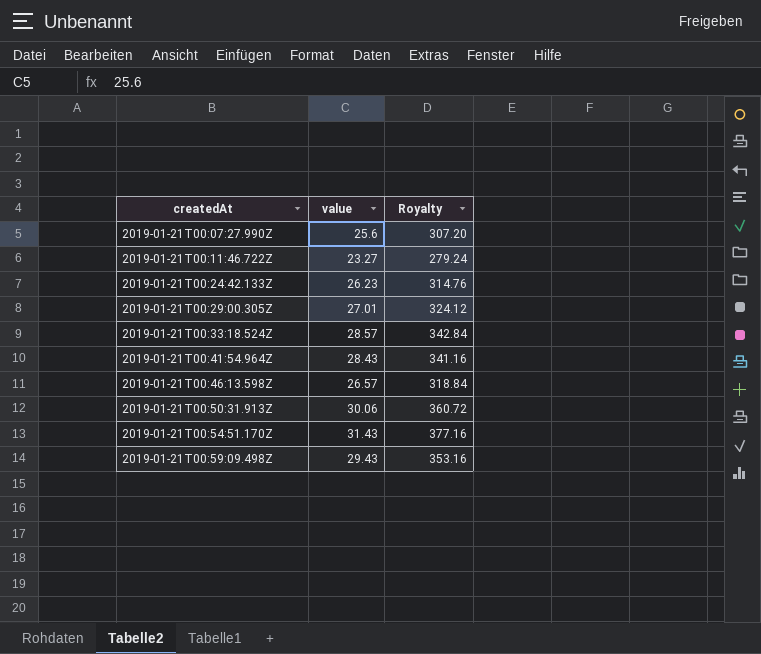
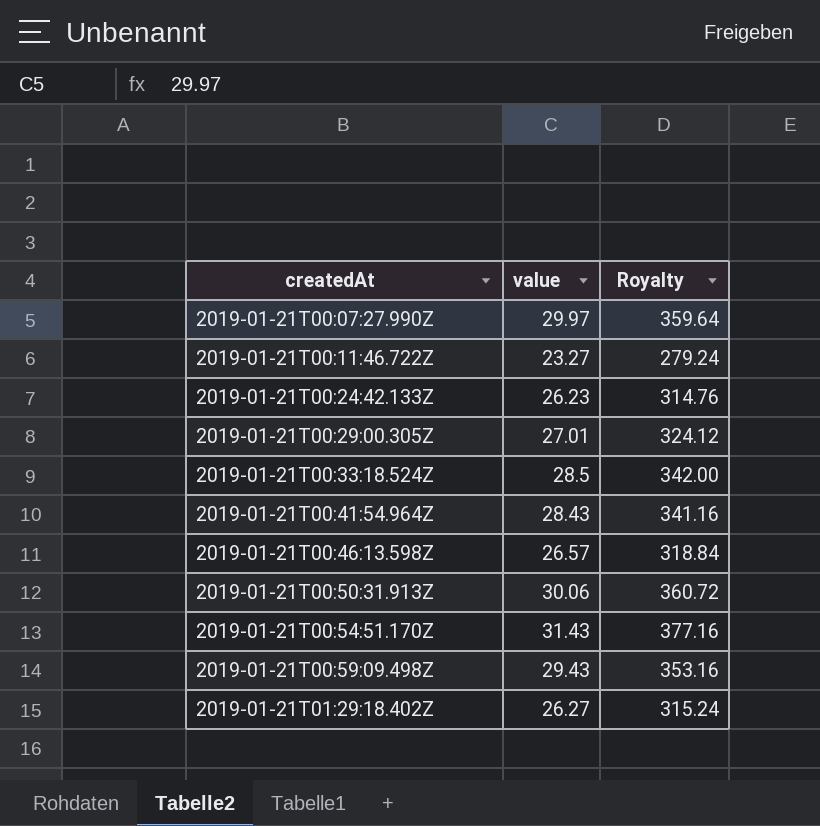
2019-01-21T00:07:27.990Z | value: 25.6 -> 29.97
2019-01-21T00:07:27.990Z | Royalty: 307.20 -> 359.64
2019-01-21T00:33:18.524Z | value: 28.57 -> 28.5
2019-01-21T00:33:18.524Z | Royalty: 342.84 -> 342.00
row 2019-01-21T01:29:18.402Z: none -> 26.27 | 315.24

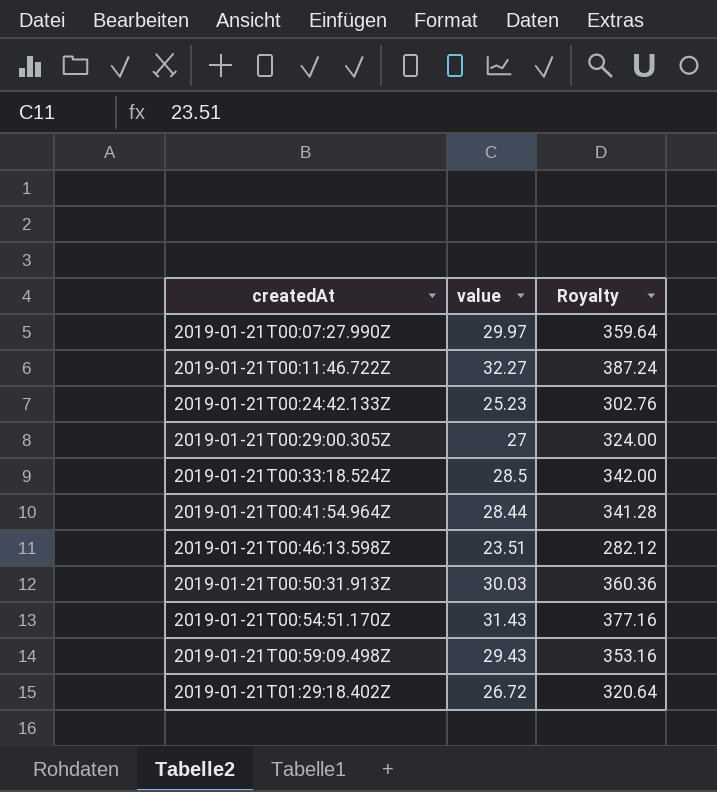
2019-01-21T00:11:46.722Z | value: 23.27 -> 32.27
2019-01-21T00:11:46.722Z | Royalty: 279.24 -> 387.24
2019-01-21T00:24:42.133Z | value: 26.23 -> 25.23
2019-01-21T00:24:42.133Z | Royalty: 314.76 -> 302.76
2019-01-21T00:29:00.305Z | value: 27.01 -> 27
2019-01-21T00:29:00.305Z | Royalty: 324.12 -> 324.00
2019-01-21T00:41:54.964Z | value: 28.43 -> 28.44
2019-01-21T00:41:54.964Z | Royalty: 341.16 -> 341.28
2019-01-21T00:46:13.598Z | value: 26.57 -> 23.51
2019-01-21T00:46:13.598Z | Royalty: 318.84 -> 282.12
2019-01-21T00:50:31.913Z | value: 30.06 -> 30.03
2019-01-21T00:50:31.913Z | Royalty: 360.72 -> 360.36
2019-01-21T01:29:18.402Z | value: 26.27 -> 26.72
2019-01-21T01:29:18.402Z | Royalty: 315.24 -> 320.64

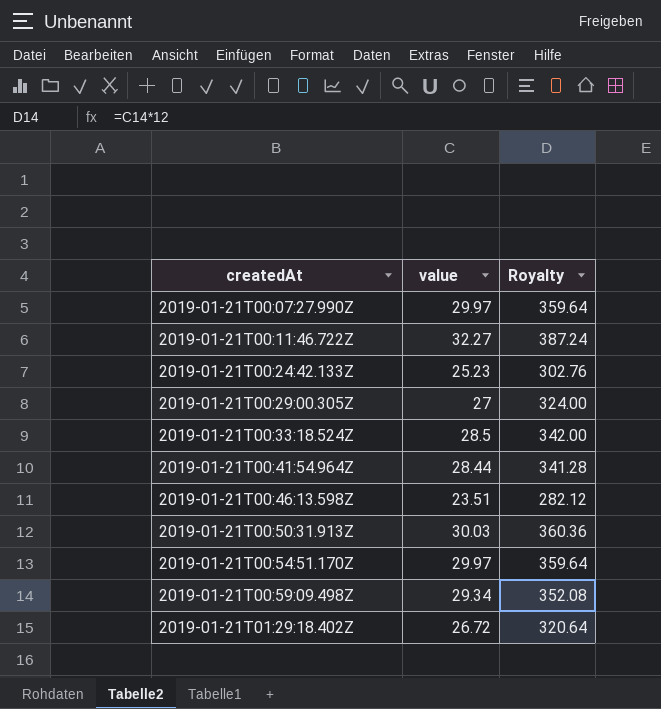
2019-01-21T00:54:51.170Z | value: 31.43 -> 29.97
2019-01-21T00:54:51.170Z | Royalty: 377.16 -> 359.64
2019-01-21T00:59:09.498Z | value: 29.43 -> 29.34
2019-01-21T00:59:09.498Z | Royalty: 353.16 -> 352.08

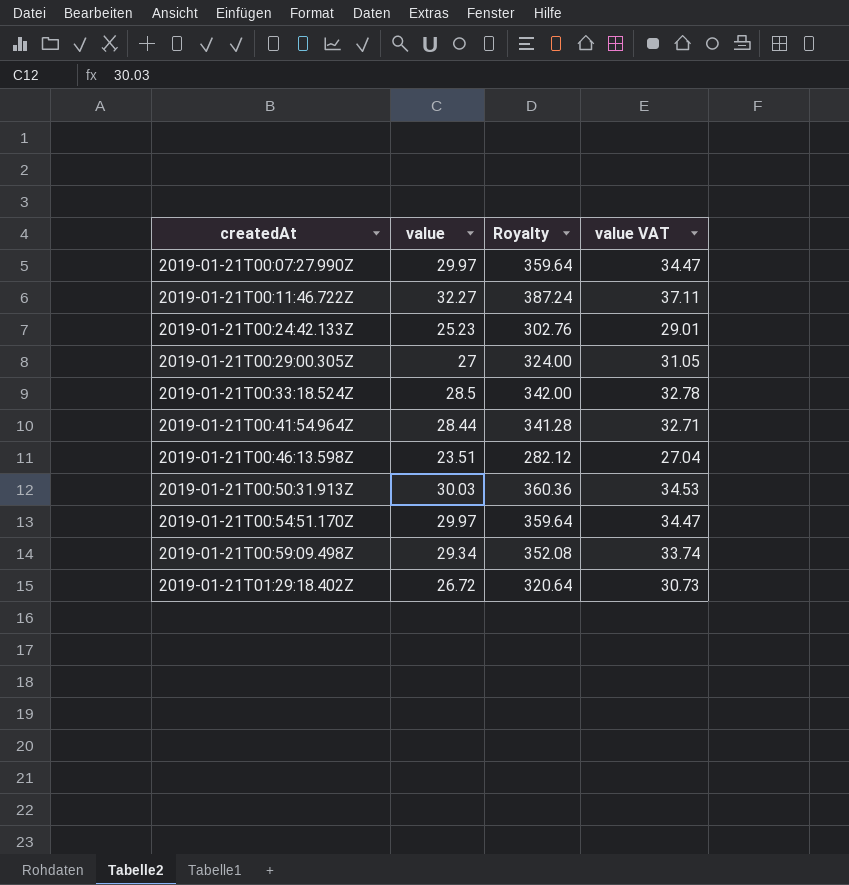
column value VAT | formula: none -> [value] * 1.15

